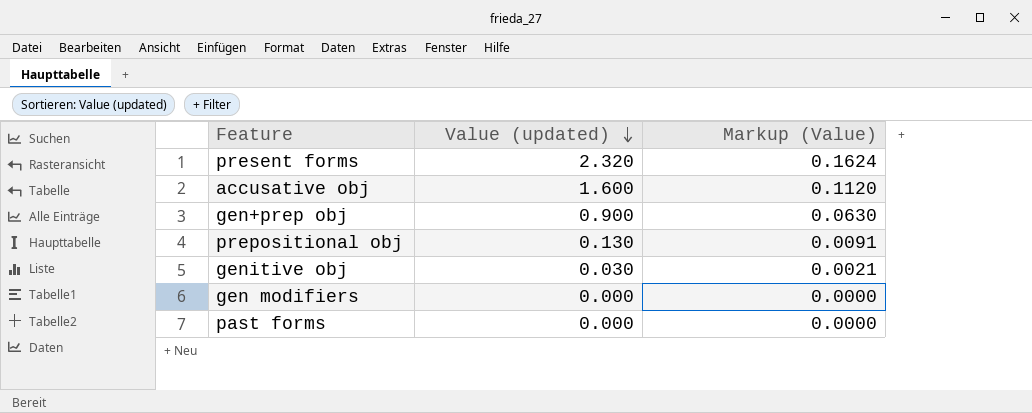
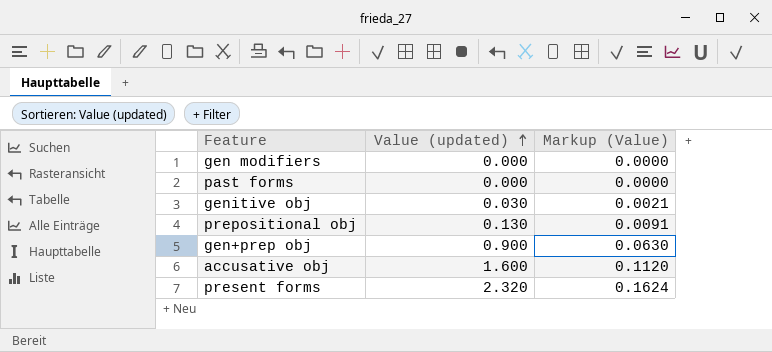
row order: Value (updated) descending -> Value (updated) ascending

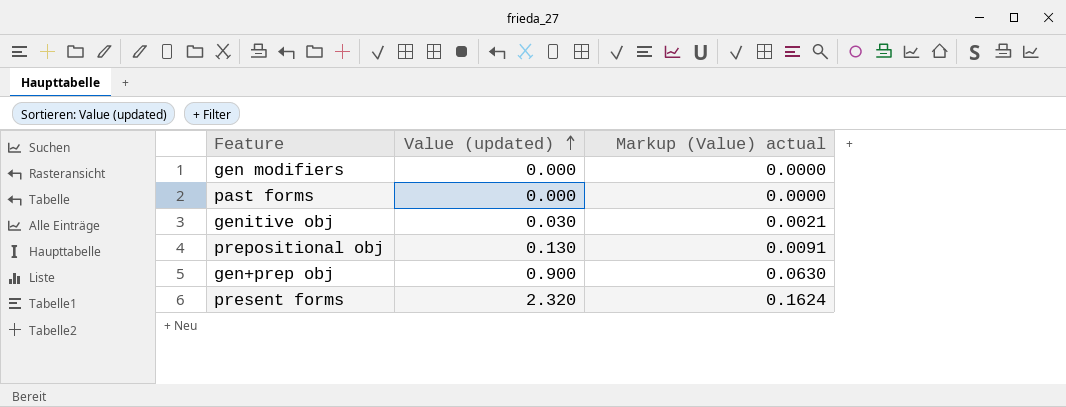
column name: Markup (Value) -> Markup (Value) actual
row accusative obj: 1.600 | 0.1120 -> none

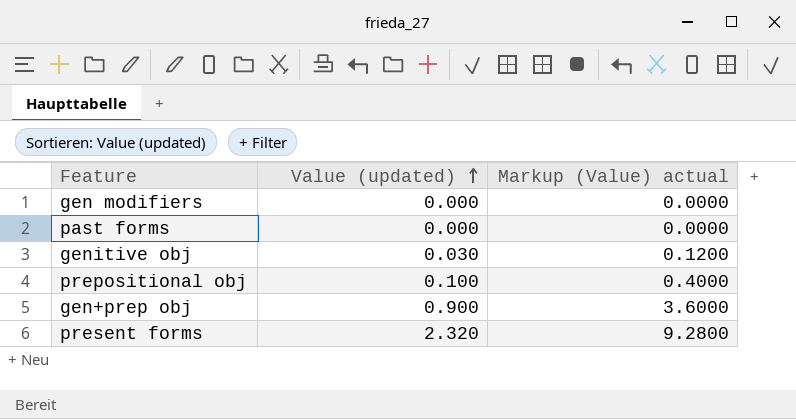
column Markup (Value) actual | formula: [Value (updated)] * 0.07 -> [Value (updated)] * 4
prepositional obj | Value (updated): 0.130 -> 0.100

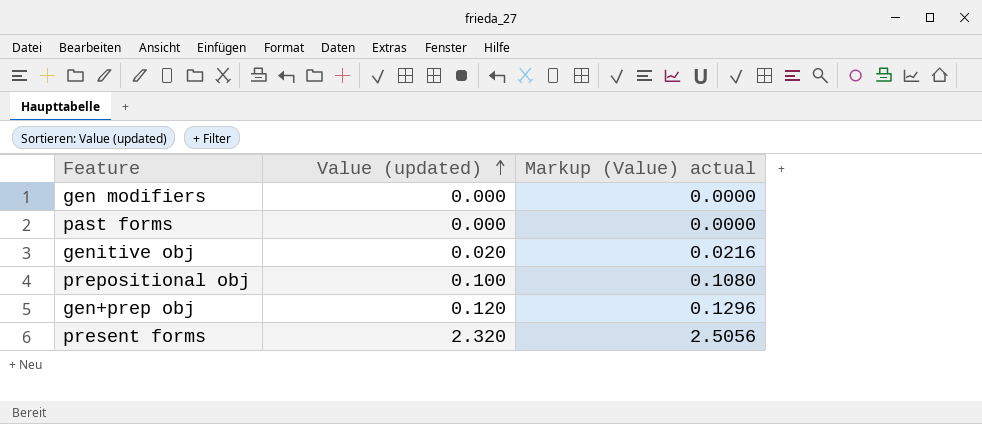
column Markup (Value) actual | formula: [Value (updated)] * 4 -> [Value (updated)] * 1.08
genitive obj | Value (updated): 0.030 -> 0.020
gen+prep obj | Value (updated): 0.900 -> 0.120

